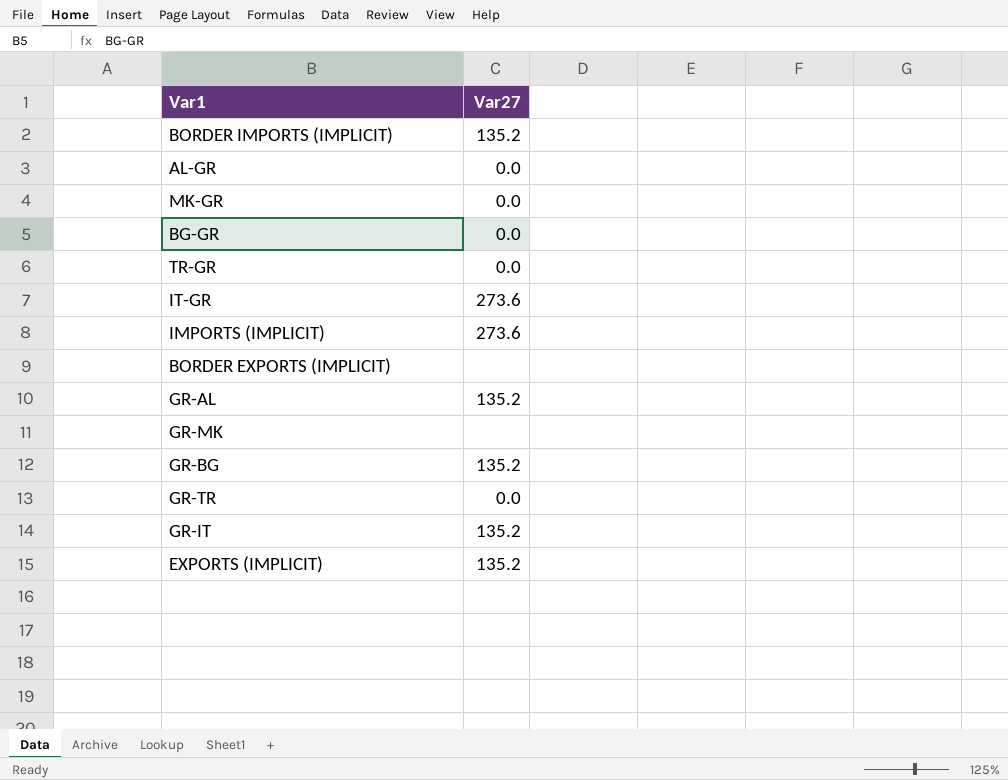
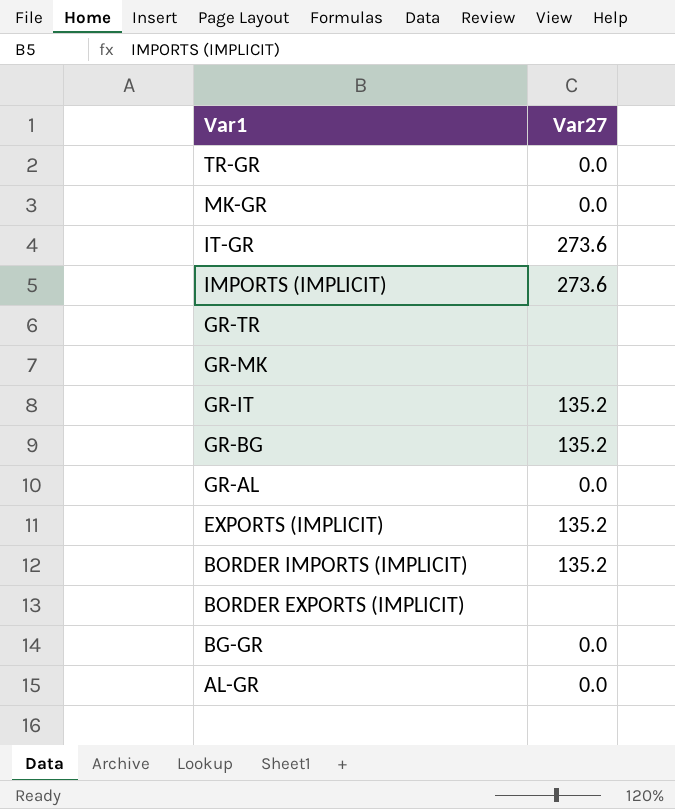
row order: none -> Var1 descending
GR-TR | Var27: 0.0 -> none
GR-AL | Var27: 135.2 -> 0.0

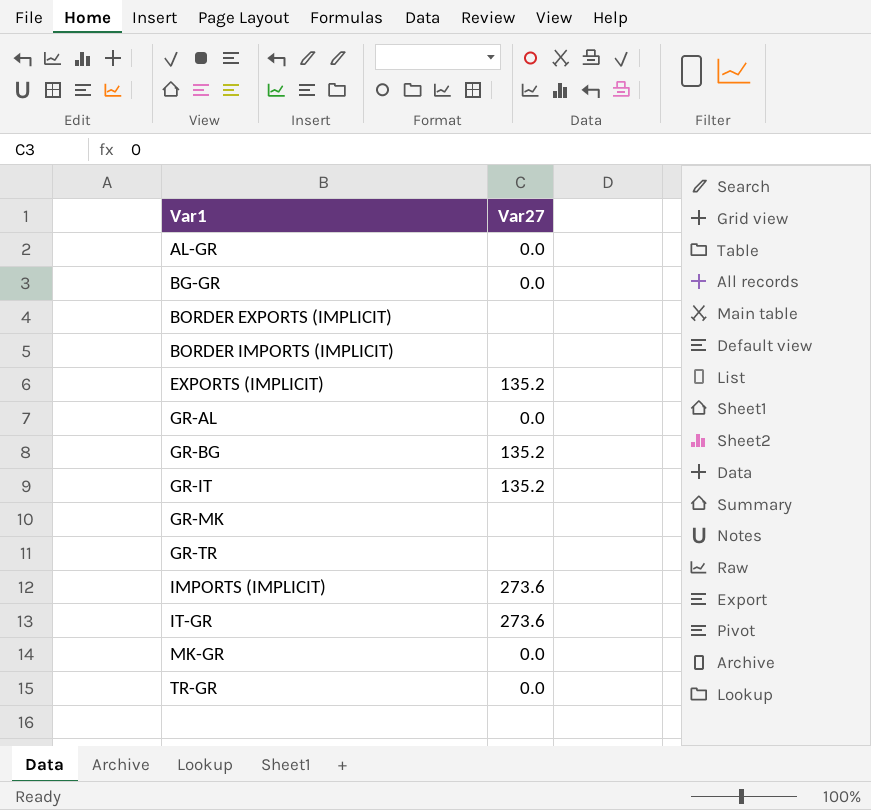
row order: Var1 descending -> Var1 ascending
BORDER IMPORTS (IMPLICIT) | Var27: 135.2 -> none

